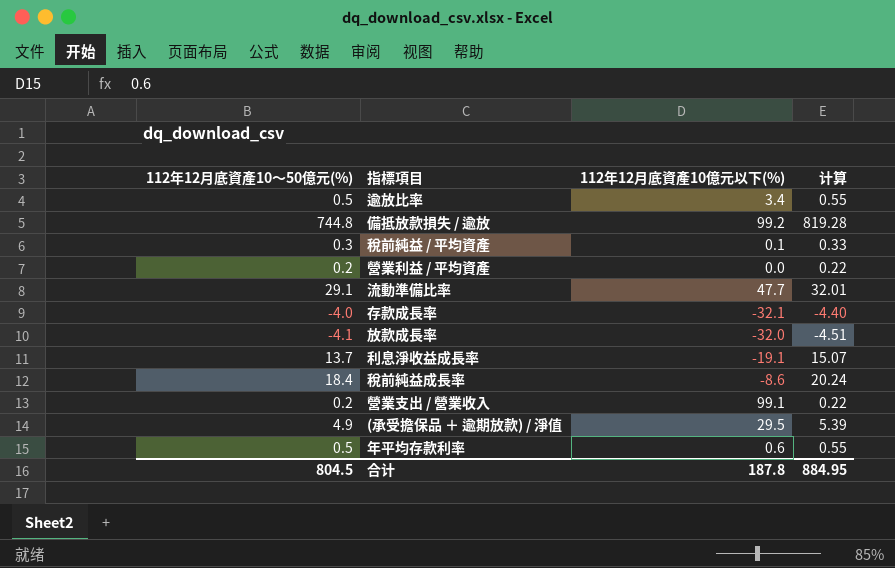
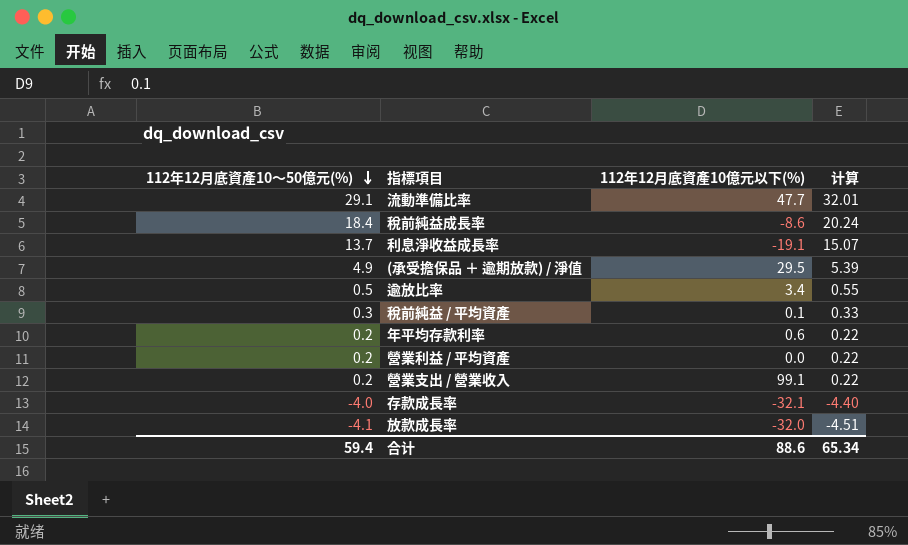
row order: none -> 112年12月底資產10～50億元(%) descending
row 備抵放款損失 / 逾放: 744.8 | 99.2 | 819.28 -> none
年平均存款利率 | 112年12月底資產10～50億元(%): 0.5 -> 0.2
年平均存款利率 | 计算: 0.55 -> 0.22
合计 | 112年12月底資產10～50億元(%): 804.5 -> 59.4
合计 | 112年12月底資產10億元以下(%): 187.8 -> 88.6
合计 | 计算: 884.95 -> 65.34

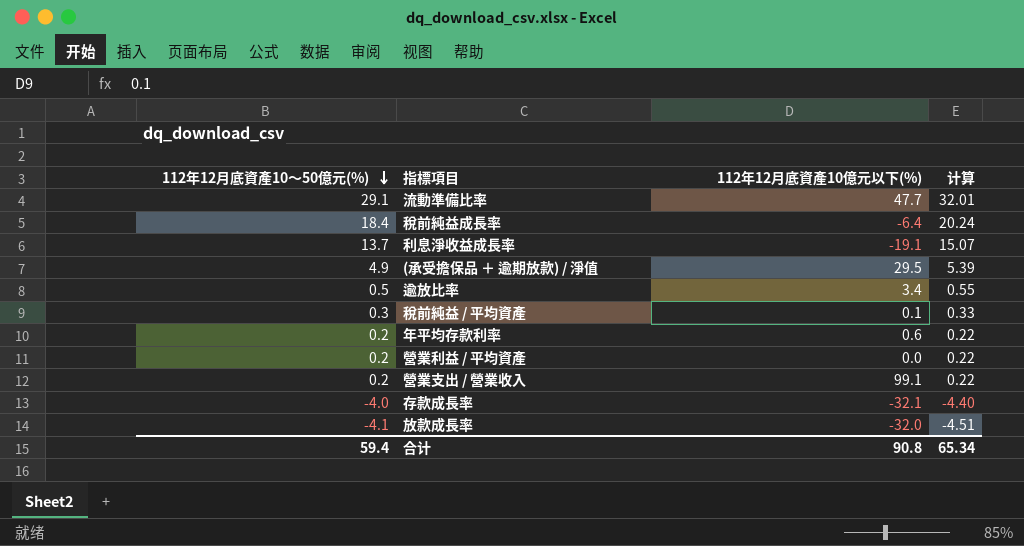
稅前純益成長率 | 112年12月底資產10億元以下(%): -8.6 -> -6.4
合计 | 112年12月底資產10億元以下(%): 88.6 -> 90.8

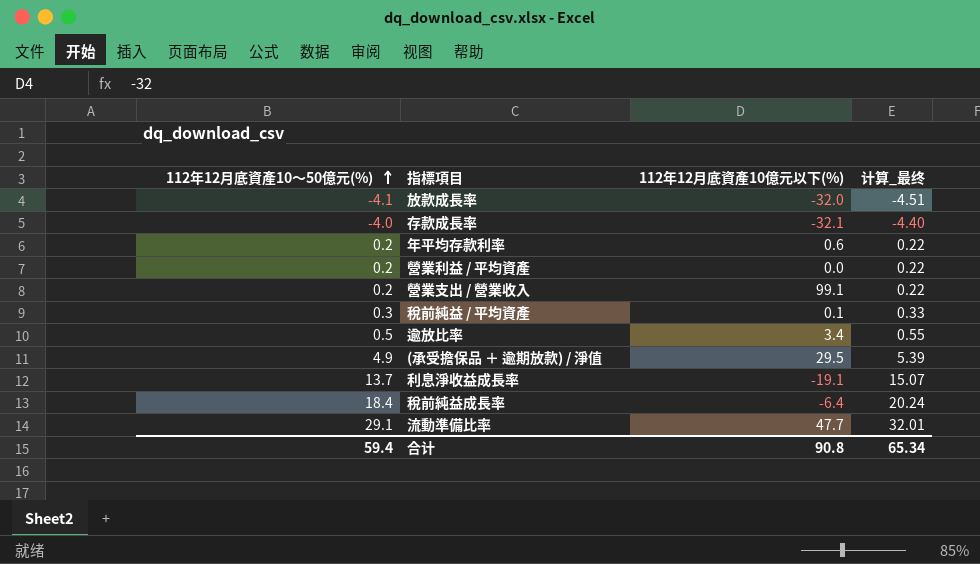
row order: 112年12月底資產10～50億元(%) descending -> 112年12月底資產10～50億元(%) ascending
column name: 计算 -> 计算_最终

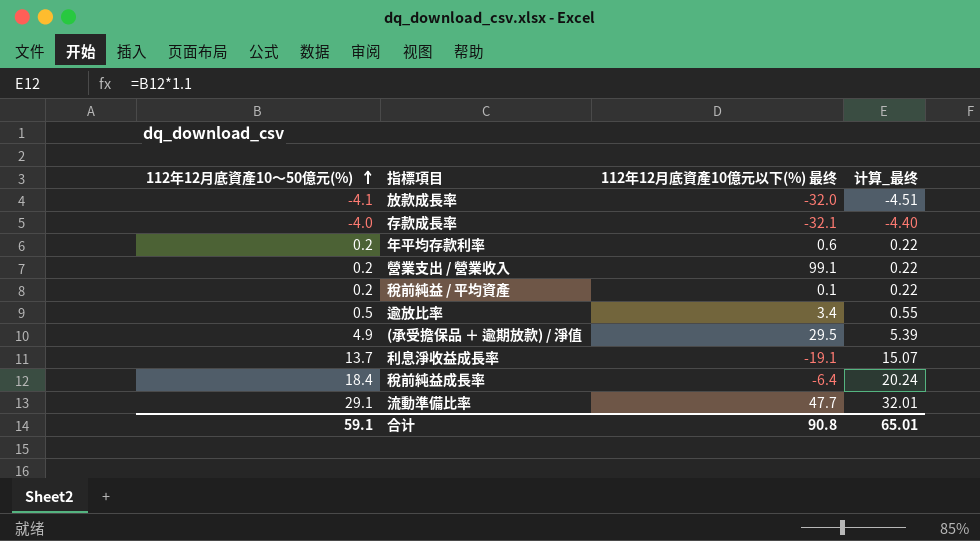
column name: 112年12月底資產10億元以下(%) -> 112年12月底資產10億元以下(%) 最终
row 營業利益 / 平均資產: 0.2 | 0.0 | 0.22 -> none
稅前純益 / 平均資產 | 112年12月底資產10～50億元(%): 0.3 -> 0.2
稅前純益 / 平均資產 | 计算_最终: 0.33 -> 0.22
合计 | 112年12月底資產10～50億元(%): 59.4 -> 59.1
合计 | 计算_最终: 65.34 -> 65.01

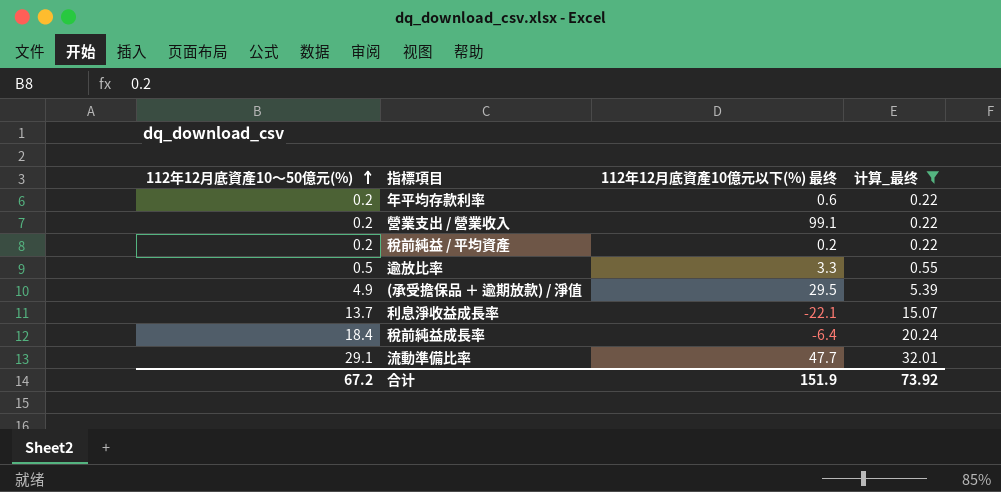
filter: none -> 计算_最终 >= 0.22
稅前純益 / 平均資產 | 112年12月底資產10億元以下(%) 最终: 0.1 -> 0.2
逾放比率 | 112年12月底資產10億元以下(%) 最终: 3.4 -> 3.3
利息淨收益成長率 | 112年12月底資產10億元以下(%) 最终: -19.1 -> -22.1
合计 | 112年12月底資產10～50億元(%): 59.1 -> 67.2
合计 | 112年12月底資產10億元以下(%) 最终: 90.8 -> 151.9
合计 | 计算_最终: 65.01 -> 73.92

